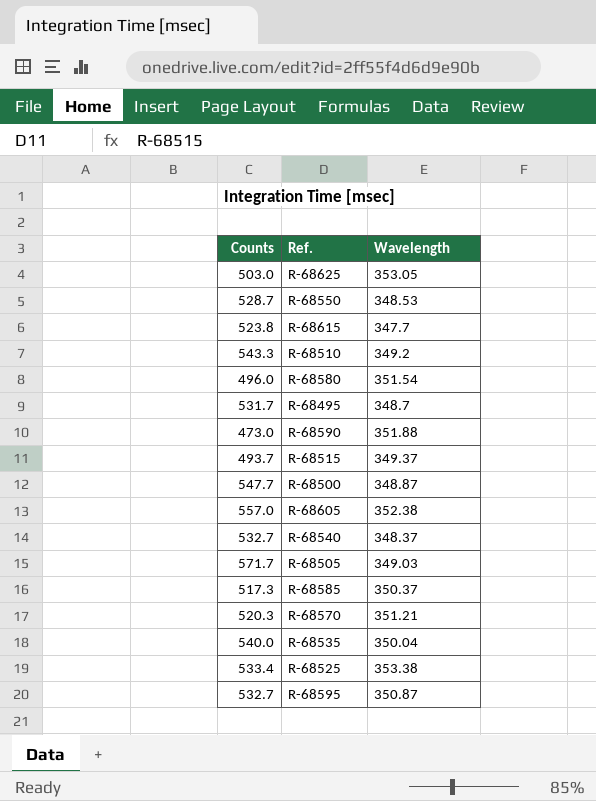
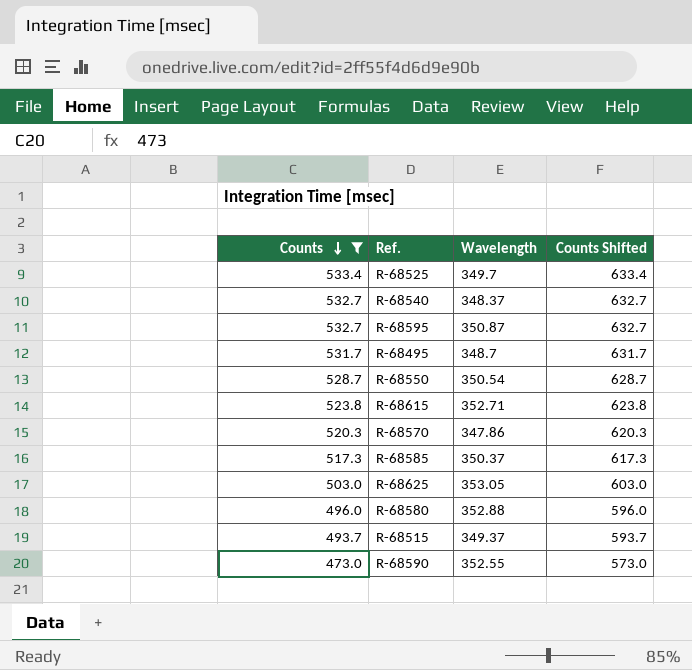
filter: none -> Counts <= 533.4
row order: none -> Counts descending
column Counts Shifted | formula: none -> [Counts] + 100
R-68525 | Wavelength: 353.38 -> 349.7
R-68550 | Wavelength: 348.53 -> 350.54
R-68615 | Wavelength: 347.7 -> 352.71
R-68570 | Wavelength: 351.21 -> 347.86
R-68580 | Wavelength: 351.54 -> 352.88
R-68590 | Wavelength: 351.88 -> 352.55

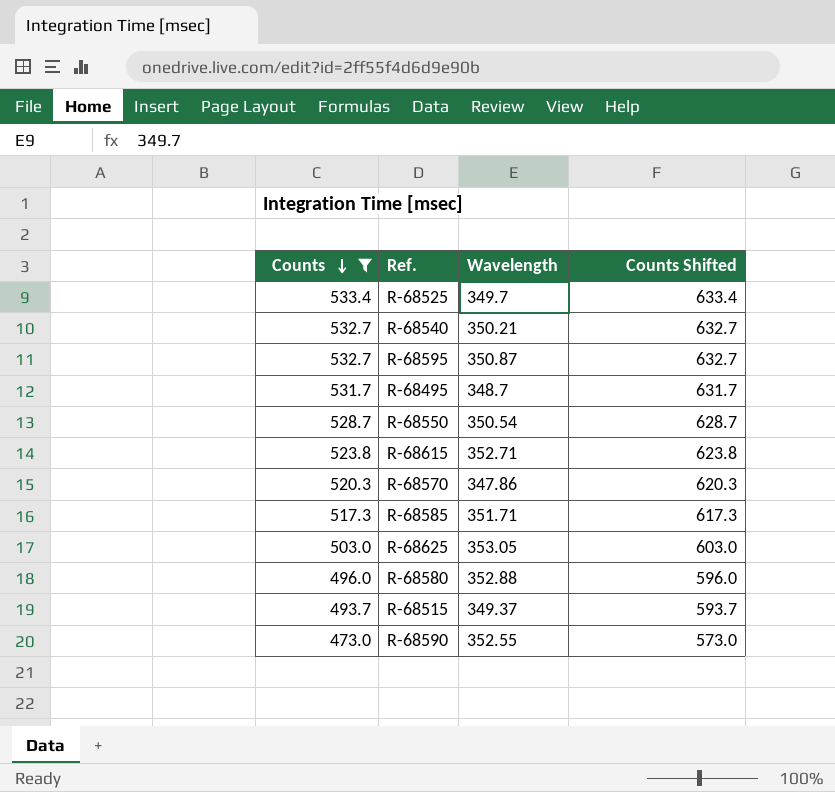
R-68540 | Wavelength: 348.37 -> 350.21
R-68585 | Wavelength: 350.37 -> 351.71

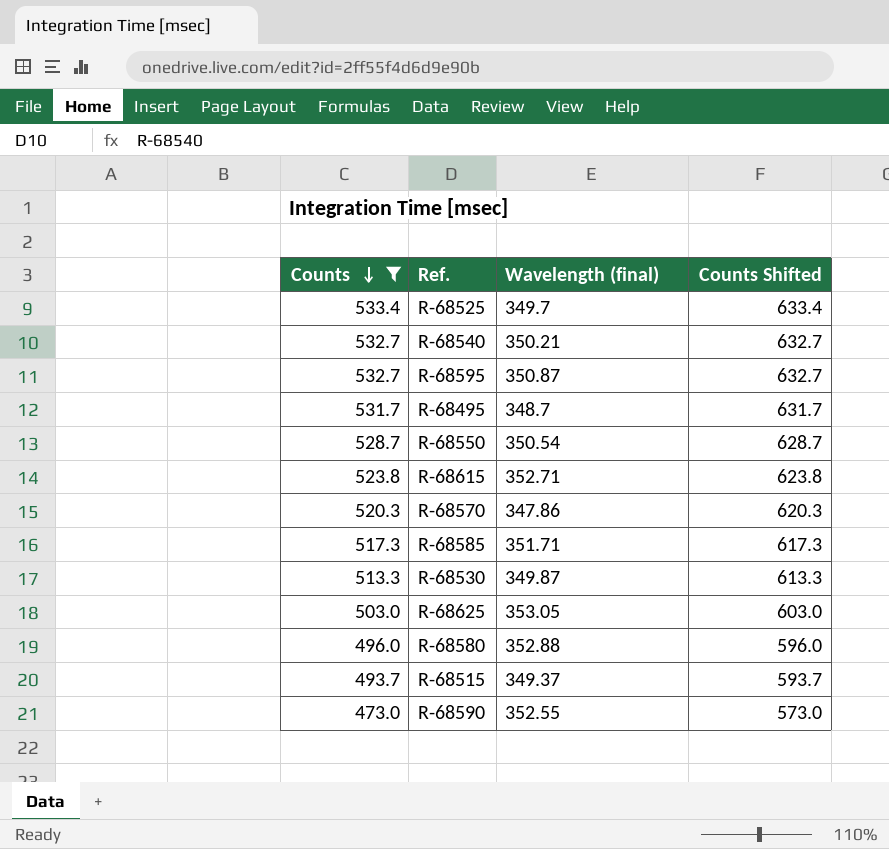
column name: Wavelength -> Wavelength (final)
row R-68530: none -> 513.3 | 349.87 | 613.3

